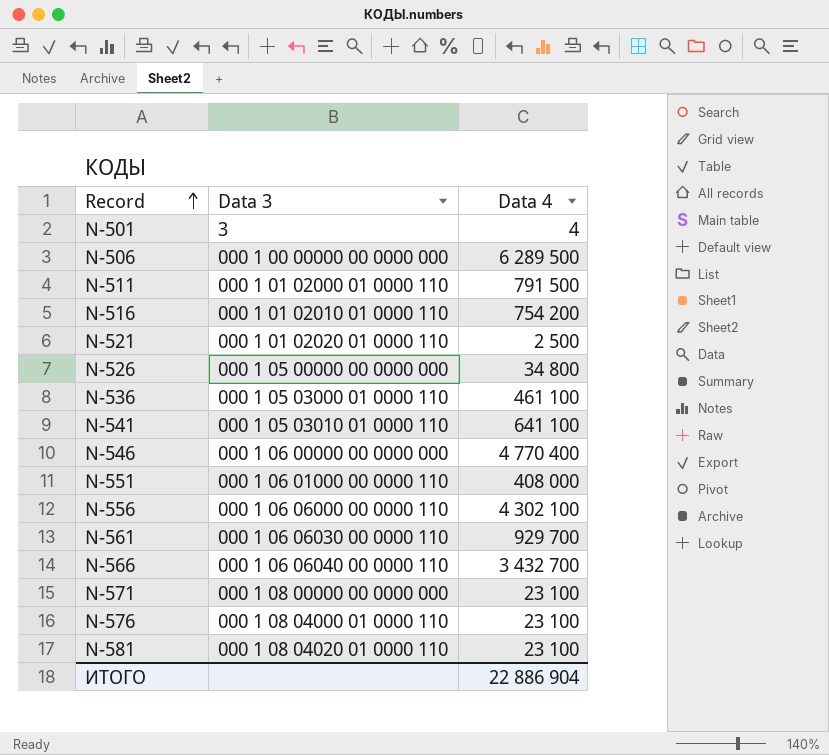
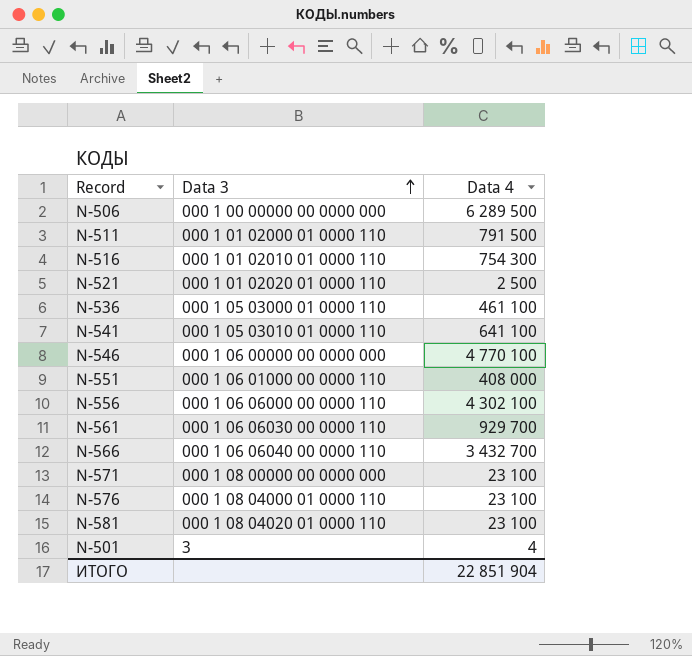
row order: Record ascending -> Data 3 ascending
row N-526: 000 1 05 00000 00 0000 000 | 34 800 -> none
N-516 | Data 4: 754 200 -> 754 300
N-546 | Data 4: 4 770 400 -> 4 770 100
ИТОГО | Data 4: 22 886 904 -> 22 851 904

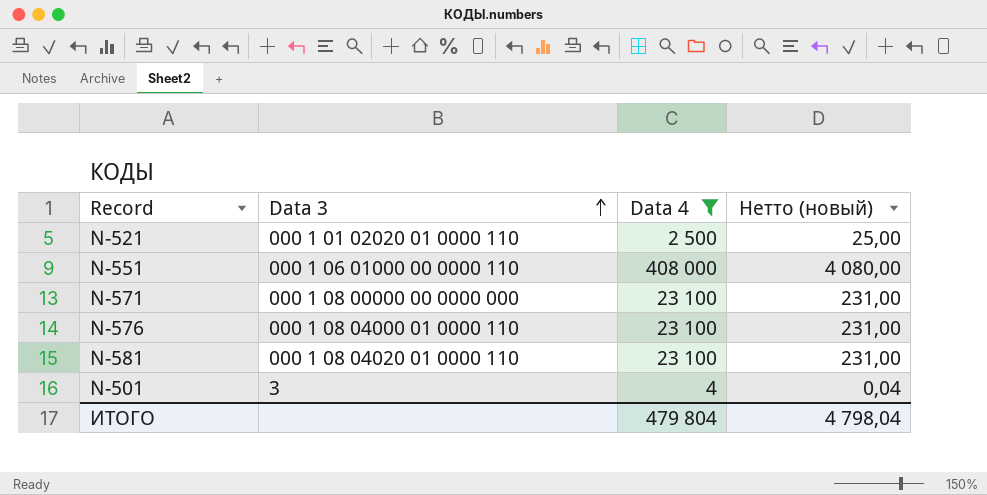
filter: none -> Data 4 <= 408 000
column Нетто (новый) | formula: none -> [Data 4] * 0,01
ИТОГО | Data 4: 22 851 904 -> 479 804

